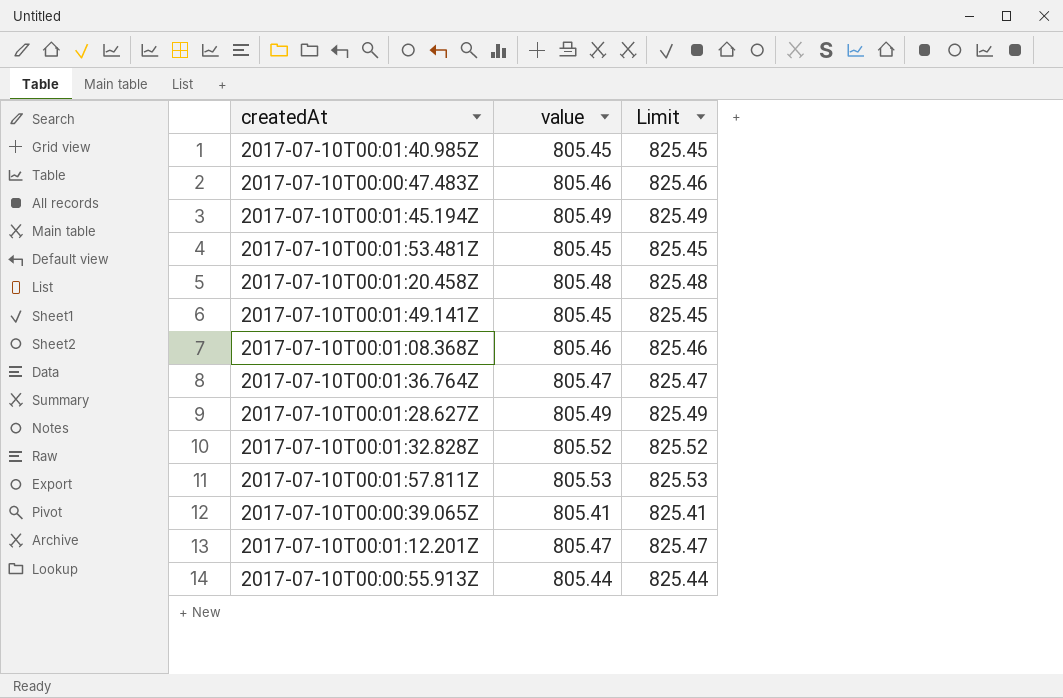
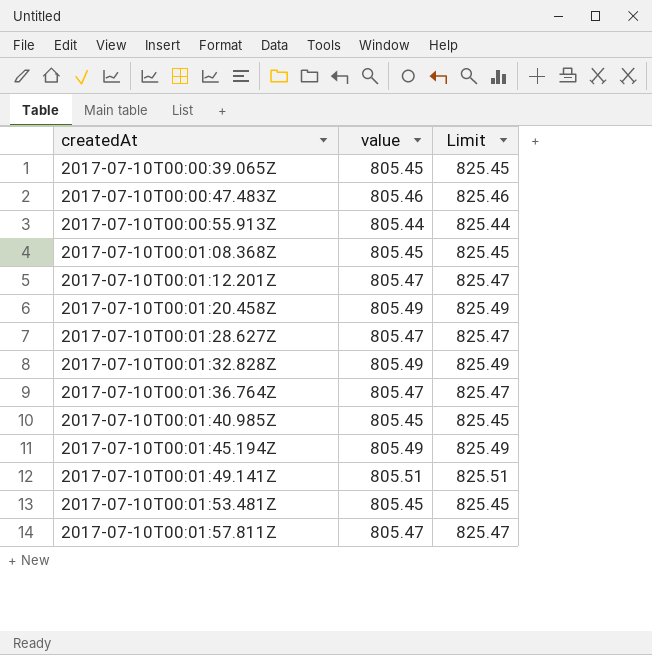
row order: none -> createdAt ascending
2017-07-10T00:00:39.065Z | value: 805.41 -> 805.45
2017-07-10T00:00:39.065Z | Limit: 825.41 -> 825.45
2017-07-10T00:01:08.368Z | value: 805.46 -> 805.45
2017-07-10T00:01:08.368Z | Limit: 825.46 -> 825.45
2017-07-10T00:01:20.458Z | value: 805.48 -> 805.49
2017-07-10T00:01:20.458Z | Limit: 825.48 -> 825.49
2017-07-10T00:01:28.627Z | value: 805.49 -> 805.47
2017-07-10T00:01:28.627Z | Limit: 825.49 -> 825.47
2017-07-10T00:01:32.828Z | value: 805.52 -> 805.49
2017-07-10T00:01:32.828Z | Limit: 825.52 -> 825.49
2017-07-10T00:01:49.141Z | value: 805.45 -> 805.51
2017-07-10T00:01:49.141Z | Limit: 825.45 -> 825.51
2017-07-10T00:01:57.811Z | value: 805.53 -> 805.47
2017-07-10T00:01:57.811Z | Limit: 825.53 -> 825.47

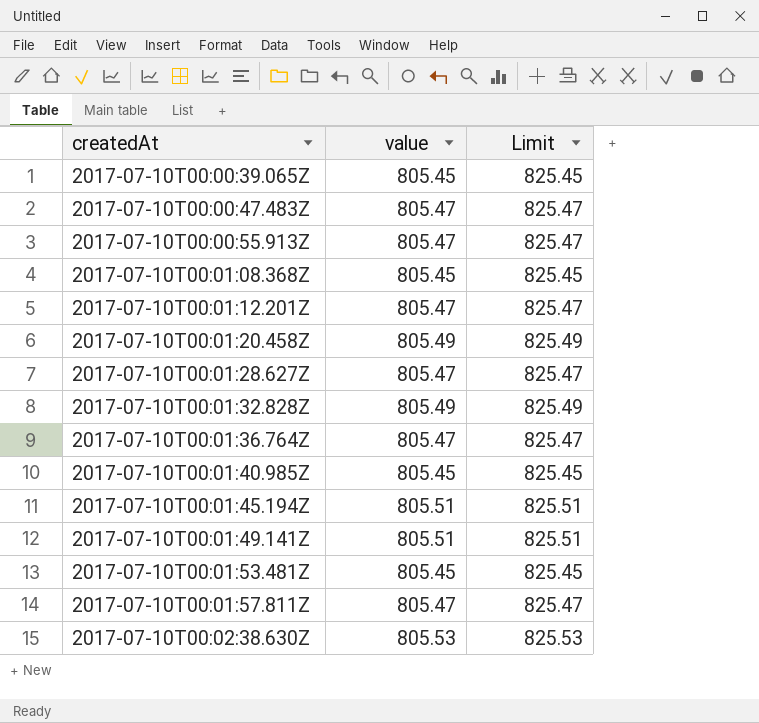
2017-07-10T00:00:47.483Z | value: 805.46 -> 805.47
2017-07-10T00:00:47.483Z | Limit: 825.46 -> 825.47
2017-07-10T00:00:55.913Z | value: 805.44 -> 805.47
2017-07-10T00:00:55.913Z | Limit: 825.44 -> 825.47
2017-07-10T00:01:45.194Z | value: 805.49 -> 805.51
2017-07-10T00:01:45.194Z | Limit: 825.49 -> 825.51
row 2017-07-10T00:02:38.630Z: none -> 805.53 | 825.53

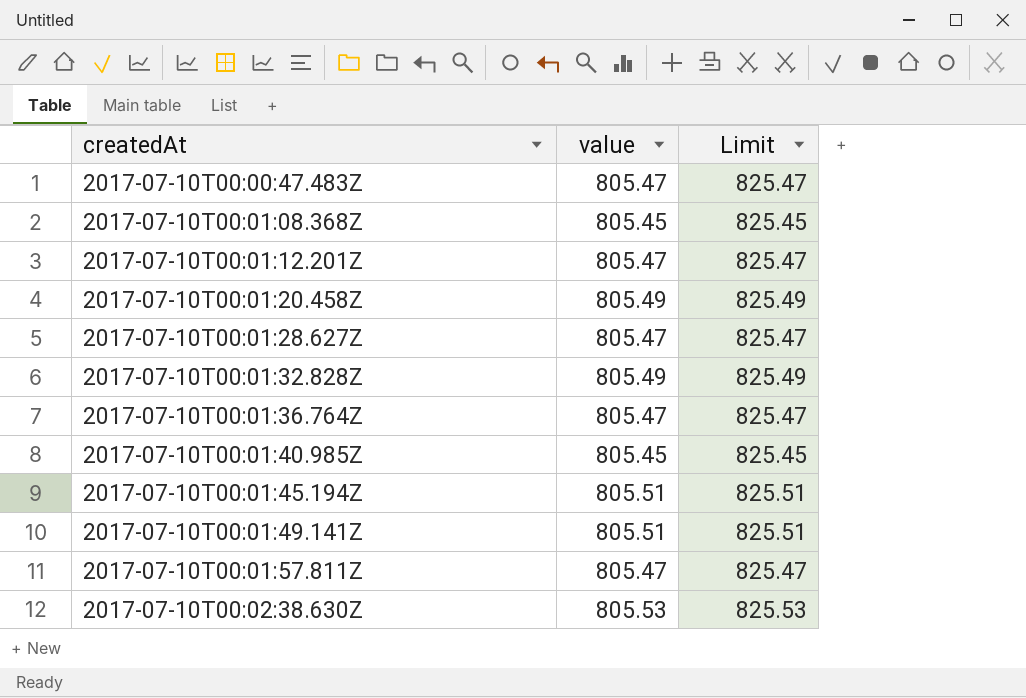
row 2017-07-10T00:00:39.065Z: 805.45 | 825.45 -> none
row 2017-07-10T00:00:55.913Z: 805.47 | 825.47 -> none
row 2017-07-10T00:01:53.481Z: 805.45 | 825.45 -> none

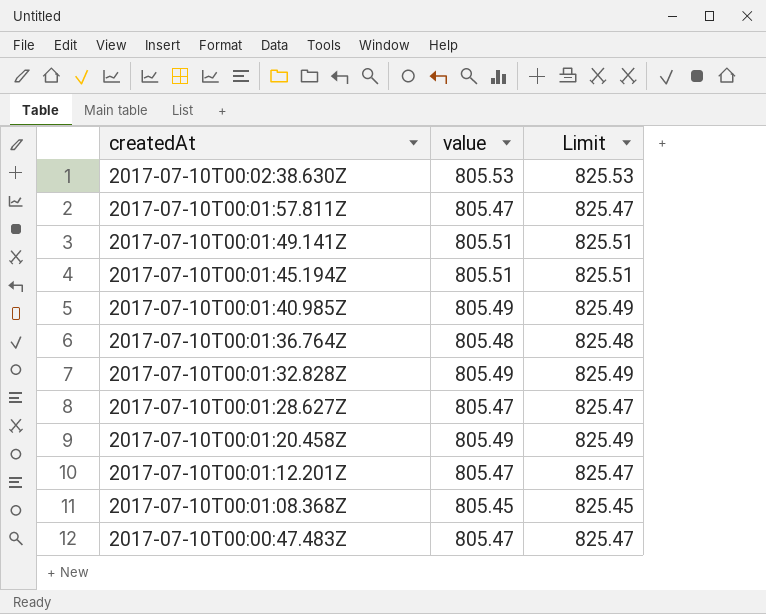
row order: createdAt ascending -> createdAt descending
2017-07-10T00:01:40.985Z | value: 805.45 -> 805.49
2017-07-10T00:01:40.985Z | Limit: 825.45 -> 825.49
2017-07-10T00:01:36.764Z | value: 805.47 -> 805.48
2017-07-10T00:01:36.764Z | Limit: 825.47 -> 825.48

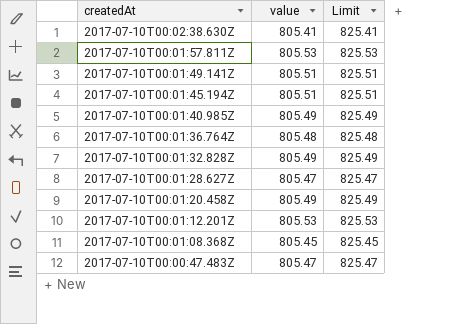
2017-07-10T00:02:38.630Z | value: 805.53 -> 805.41
2017-07-10T00:02:38.630Z | Limit: 825.53 -> 825.41
2017-07-10T00:01:57.811Z | value: 805.47 -> 805.53
2017-07-10T00:01:57.811Z | Limit: 825.47 -> 825.53
2017-07-10T00:01:12.201Z | value: 805.47 -> 805.53
2017-07-10T00:01:12.201Z | Limit: 825.47 -> 825.53

